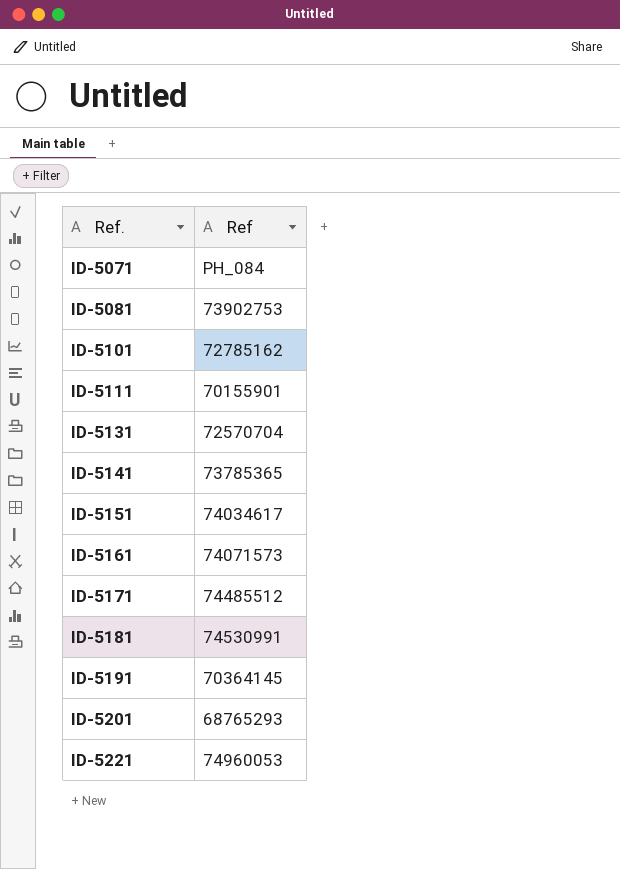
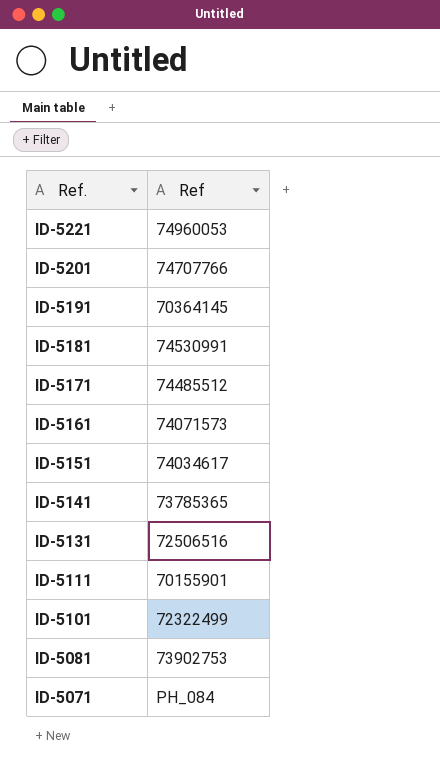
row order: Ref. ascending -> Ref. descending
ID-5201 | Ref: 68765293 -> 74707766
ID-5131 | Ref: 72570704 -> 72506516
ID-5101 | Ref: 72785162 -> 72322499

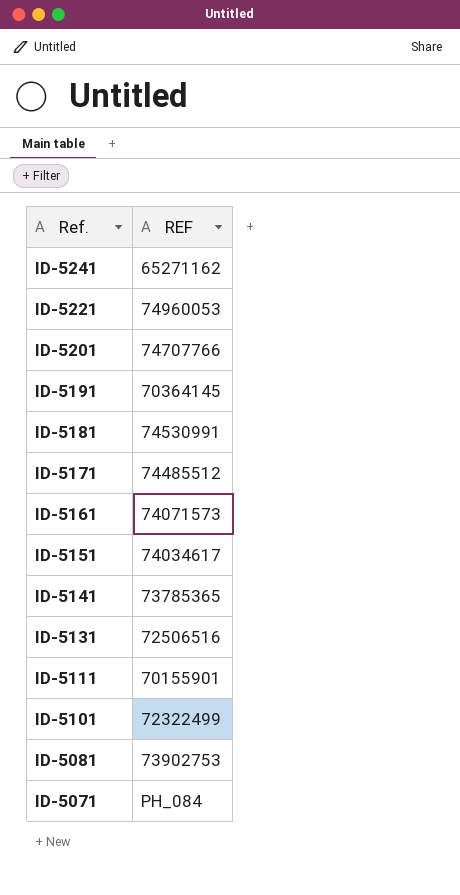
column name: Ref -> REF
row ID-5241: none -> 65271162

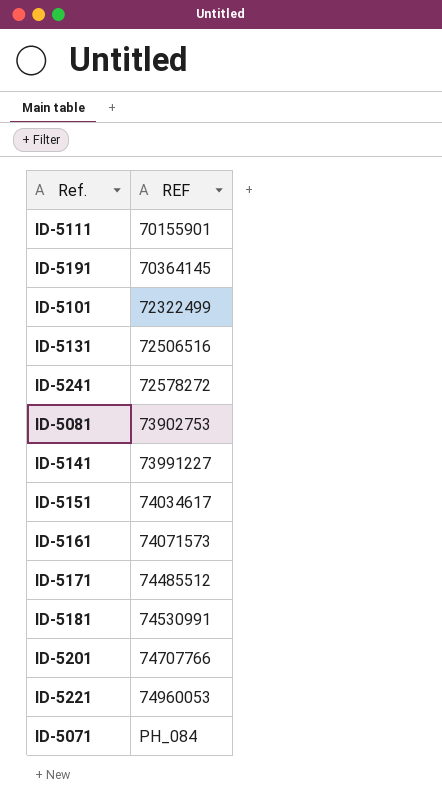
row order: Ref. descending -> REF ascending
ID-5241 | REF: 65271162 -> 72578272
ID-5141 | REF: 73785365 -> 73991227

